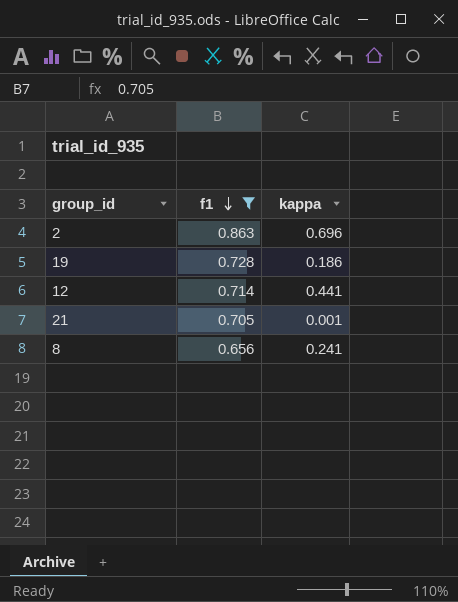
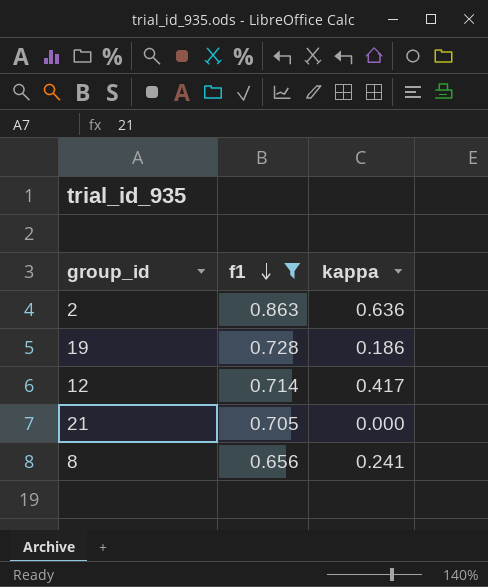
2 | kappa: 0.696 -> 0.636
12 | kappa: 0.441 -> 0.417
21 | kappa: 0.001 -> 0.000

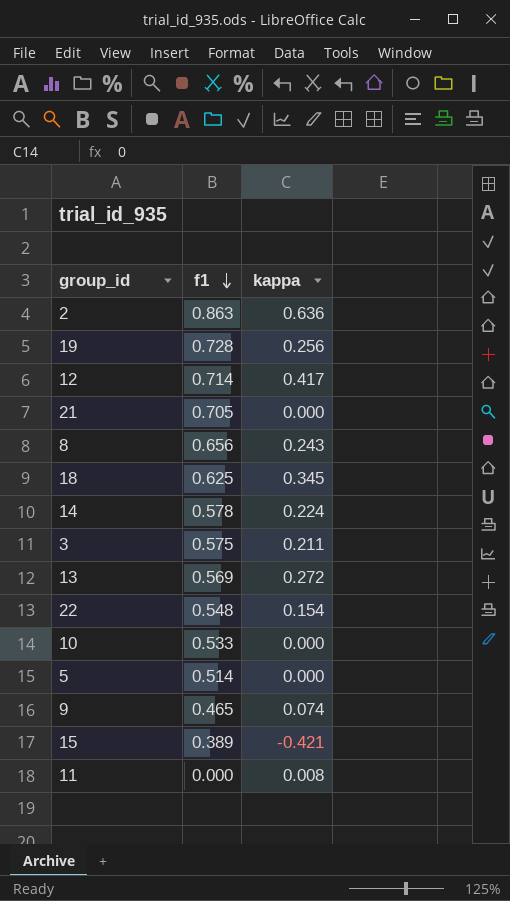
filter: f1 >= 0.656 -> none
19 | kappa: 0.186 -> 0.256
8 | kappa: 0.241 -> 0.243

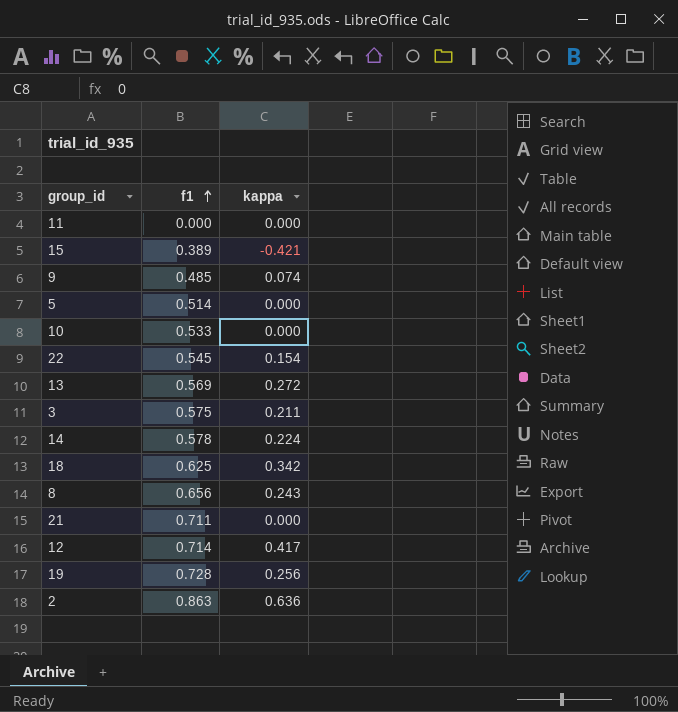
row order: f1 descending -> f1 ascending
11 | kappa: 0.008 -> 0.000
9 | f1: 0.465 -> 0.485
22 | f1: 0.548 -> 0.545
18 | kappa: 0.345 -> 0.342
21 | f1: 0.705 -> 0.711

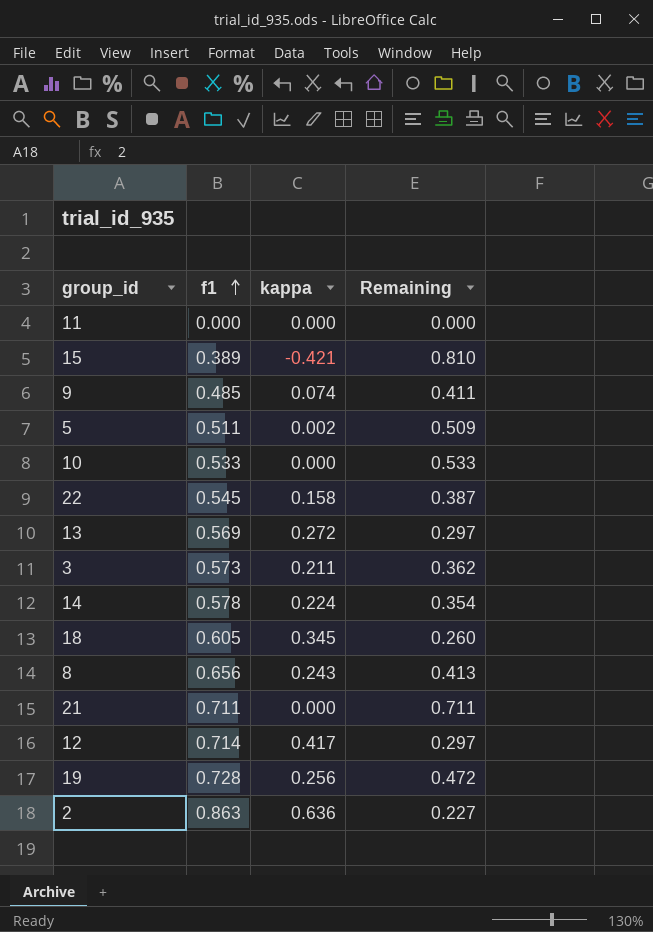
column Remaining | formula: none -> [f1] - [kappa]
5 | f1: 0.514 -> 0.511
5 | kappa: 0.000 -> 0.002
22 | kappa: 0.154 -> 0.158
3 | f1: 0.575 -> 0.573
18 | f1: 0.625 -> 0.605
18 | kappa: 0.342 -> 0.345

